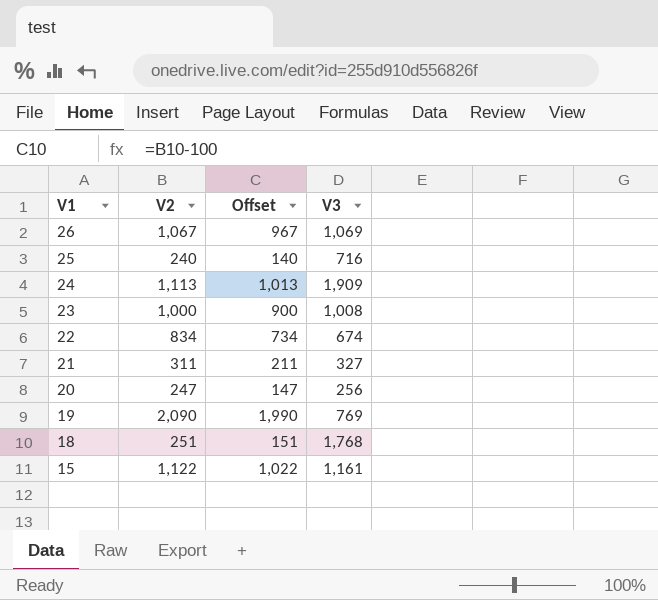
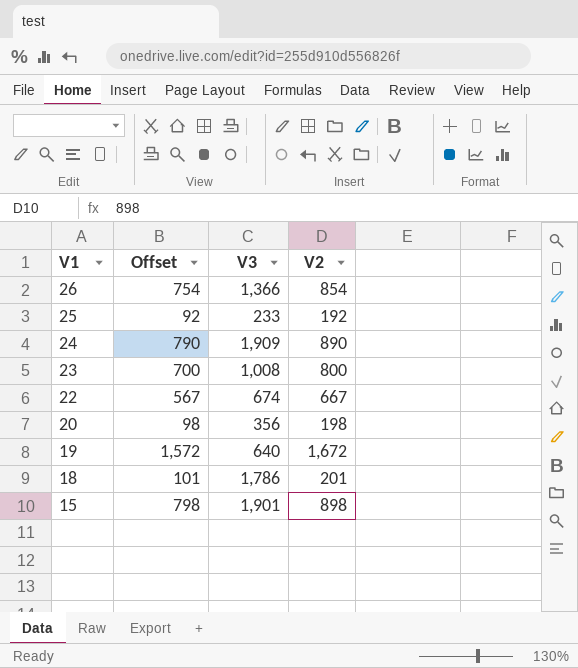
column V2 | position: 2 -> 4
row 21: 311 | 211 | 327 -> none
26 | Offset: 967 -> 754
26 | V3: 1,069 -> 1,366
26 | V2: 1,067 -> 854
25 | Offset: 140 -> 92
25 | V3: 716 -> 233
25 | V2: 240 -> 192
24 | Offset: 1,013 -> 790
24 | V2: 1,113 -> 890
23 | Offset: 900 -> 700
23 | V2: 1,000 -> 800
22 | Offset: 734 -> 567
22 | V2: 834 -> 667
20 | Offset: 147 -> 98
20 | V3: 256 -> 356
20 | V2: 247 -> 198
19 | Offset: 1,990 -> 1,572
19 | V3: 769 -> 640
19 | V2: 2,090 -> 1,672
18 | Offset: 151 -> 101
18 | V3: 1,768 -> 1,786
18 | V2: 251 -> 201
15 | Offset: 1,022 -> 798
15 | V3: 1,161 -> 1,901
15 | V2: 1,122 -> 898

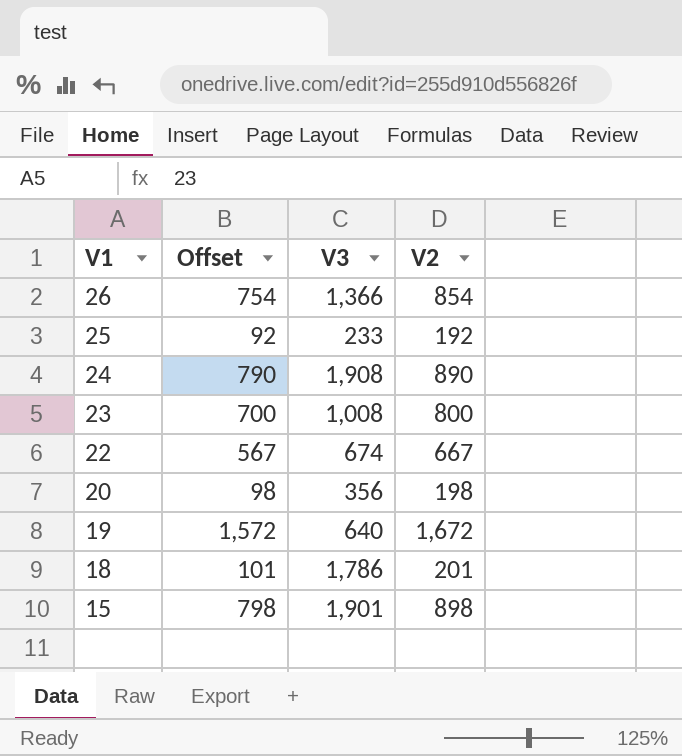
24 | V3: 1,909 -> 1,908

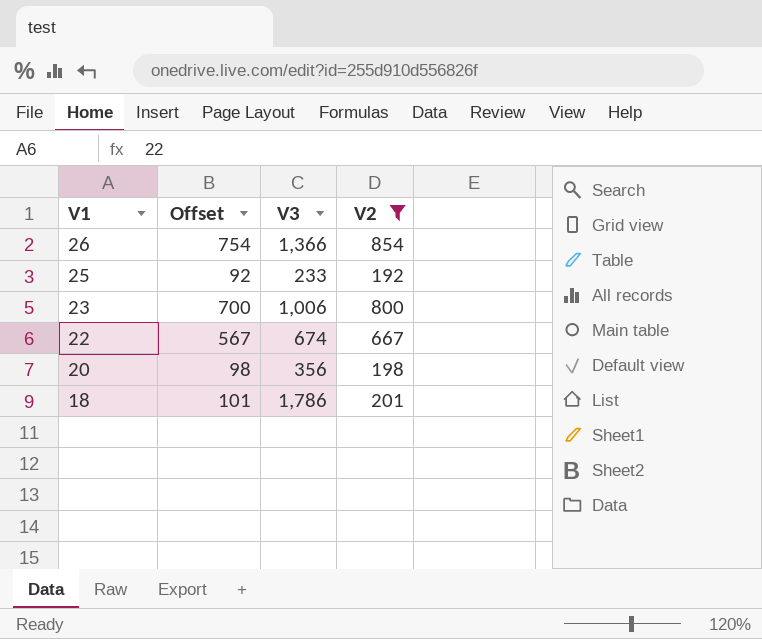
filter: none -> V2 <= 854
23 | V3: 1,008 -> 1,006

